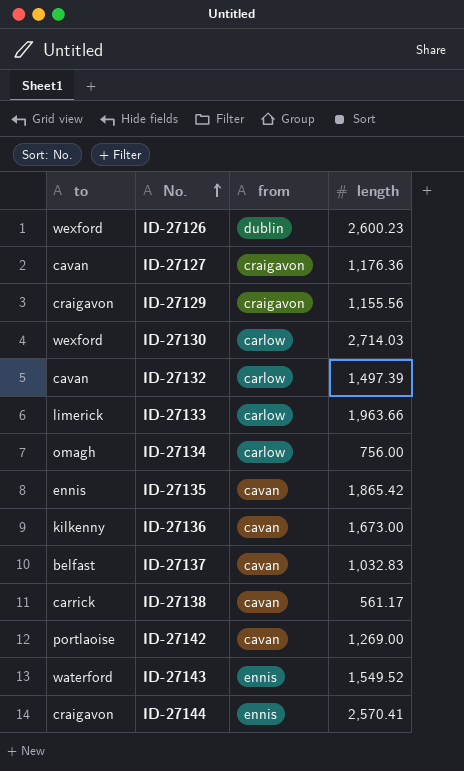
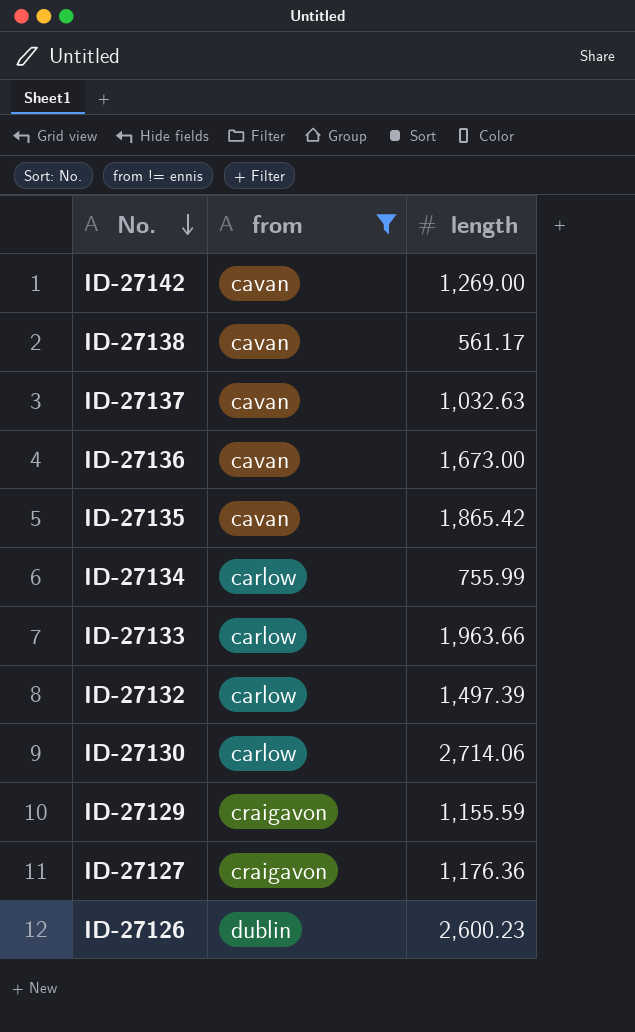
filter: none -> from != ennis
row order: No. ascending -> No. descending
column to | position: 1 -> none
ID-27137 | length: 1,032.83 -> 1,032.63
ID-27134 | length: 756.00 -> 755.99
ID-27130 | length: 2,714.03 -> 2,714.06
ID-27129 | length: 1,155.56 -> 1,155.59

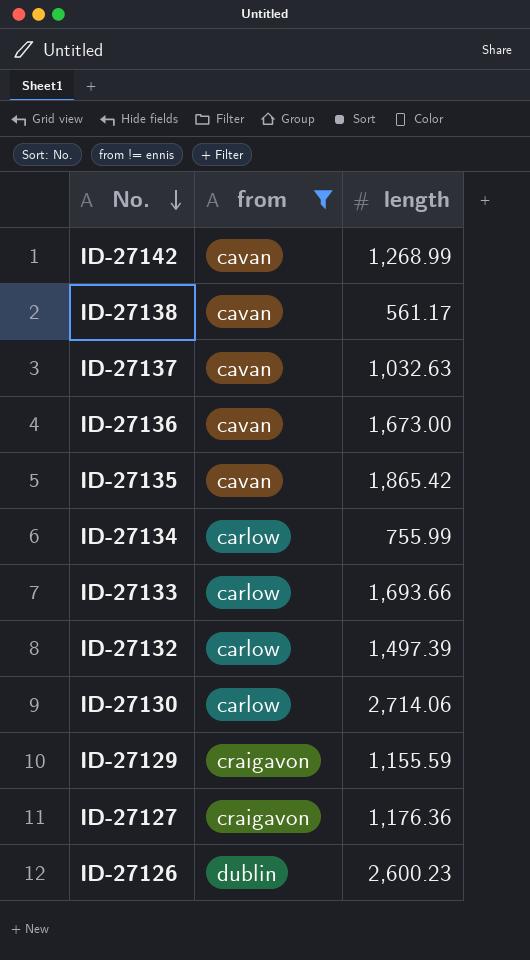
ID-27142 | length: 1,269.00 -> 1,268.99
ID-27133 | length: 1,963.66 -> 1,693.66

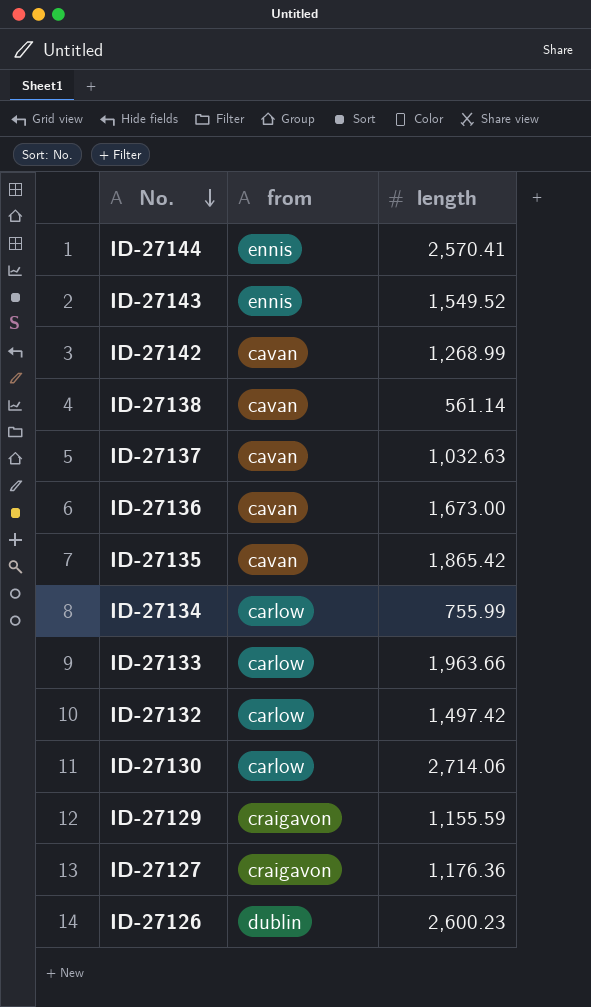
filter: from != ennis -> none
ID-27138 | length: 561.17 -> 561.14
ID-27133 | length: 1,693.66 -> 1,963.66
ID-27132 | length: 1,497.39 -> 1,497.42

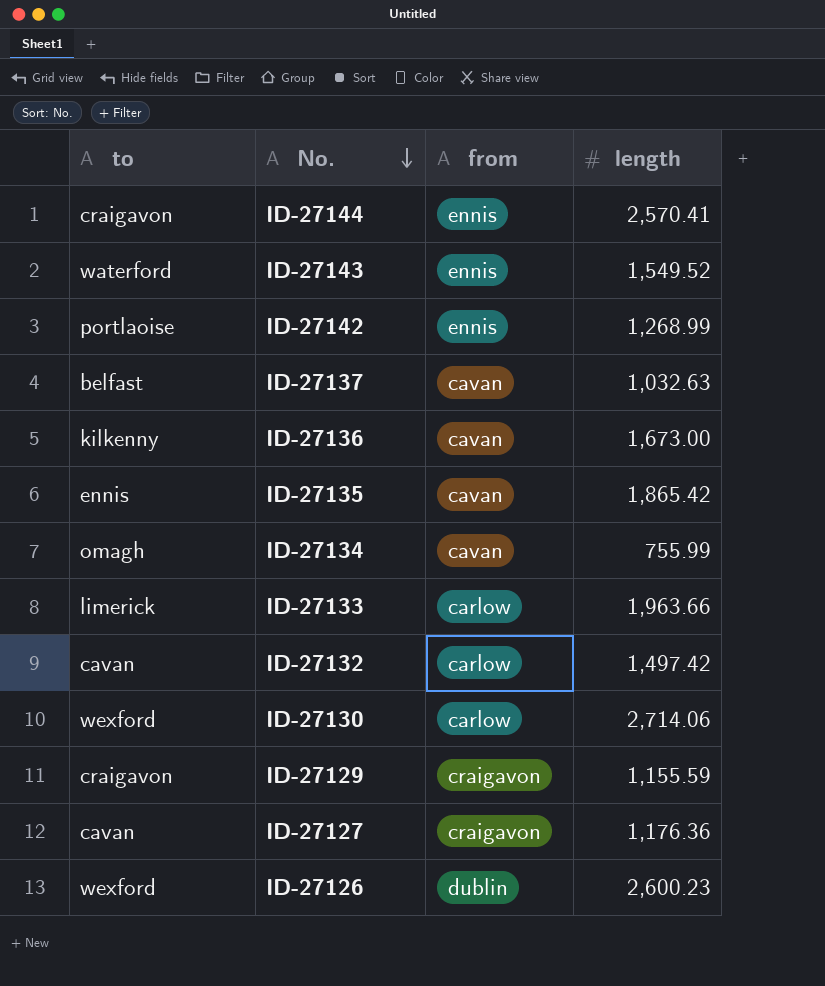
column to | position: none -> 1
row ID-27138: cavan | 561.14 -> none
ID-27142 | from: cavan -> ennis
ID-27134 | from: carlow -> cavan

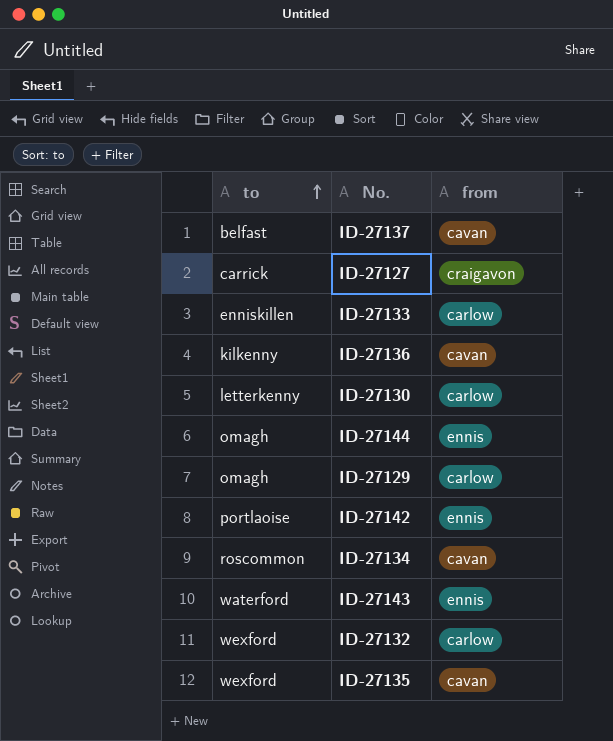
row order: No. descending -> to ascending
column length | position: 4 -> none
row ID-27126: wexford | dublin | 2,600.23 -> none
ID-27127 | to: cavan -> carrick
ID-27133 | to: limerick -> enniskillen
ID-27130 | to: wexford -> letterkenny
ID-27144 | to: craigavon -> omagh
ID-27129 | to: craigavon -> omagh
ID-27129 | from: craigavon -> carlow
ID-27134 | to: omagh -> roscommon
ID-27132 | to: cavan -> wexford
ID-27135 | to: ennis -> wexford

